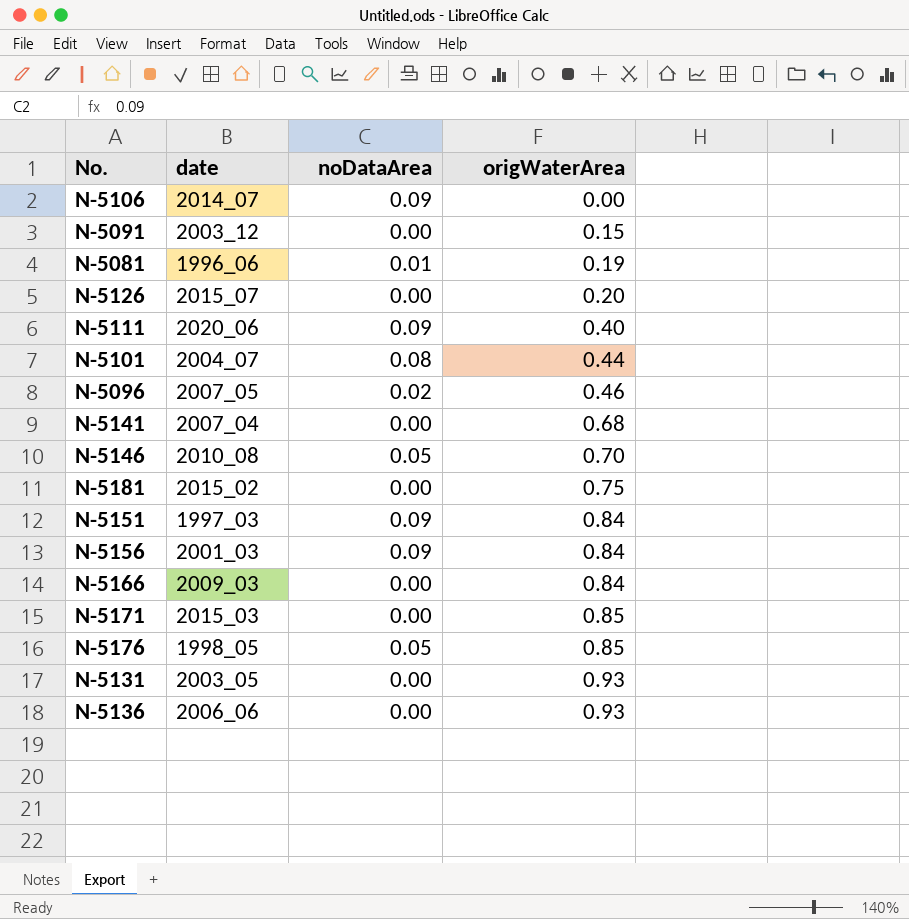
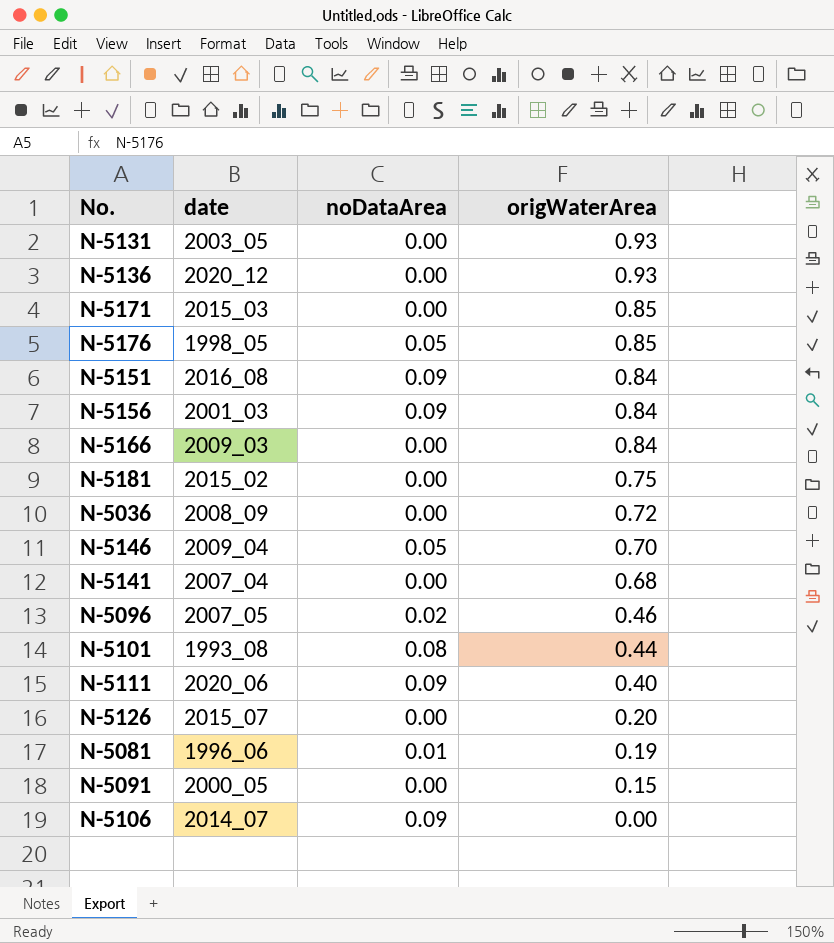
row order: origWaterArea ascending -> origWaterArea descending
N-5136 | date: 2006_06 -> 2020_12
N-5151 | date: 1997_03 -> 2016_08
row N-5036: none -> 2008_09 | 0.00 | 0.72
N-5146 | date: 2010_08 -> 2009_04
N-5101 | date: 2004_07 -> 1993_08
N-5091 | date: 2003_12 -> 2000_05

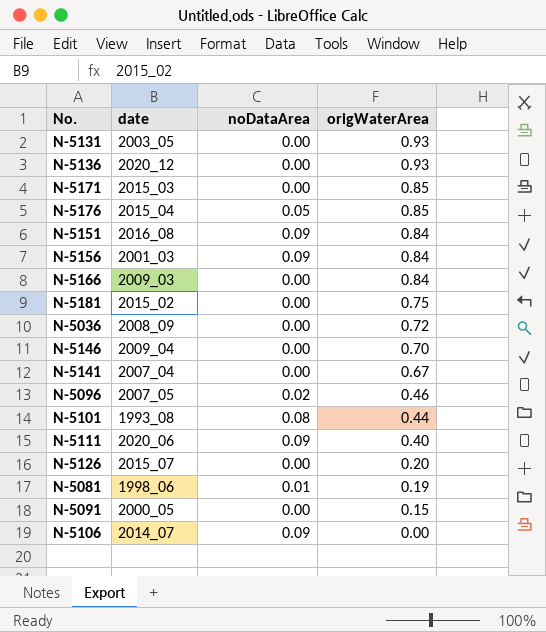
N-5176 | date: 1998_05 -> 2015_04
N-5146 | noDataArea: 0.05 -> 0.00
N-5141 | origWaterArea: 0.68 -> 0.67
N-5081 | date: 1996_06 -> 1998_06

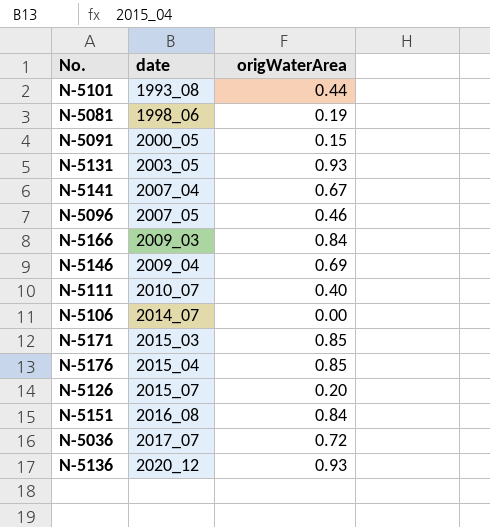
row order: origWaterArea descending -> date ascending
column noDataArea | position: 3 -> none
row N-5156: 2001_03 | 0.09 | 0.84 -> none
row N-5181: 2015_02 | 0.00 | 0.75 -> none
N-5146 | origWaterArea: 0.70 -> 0.69
N-5111 | date: 2020_06 -> 2010_07
N-5036 | date: 2008_09 -> 2017_07

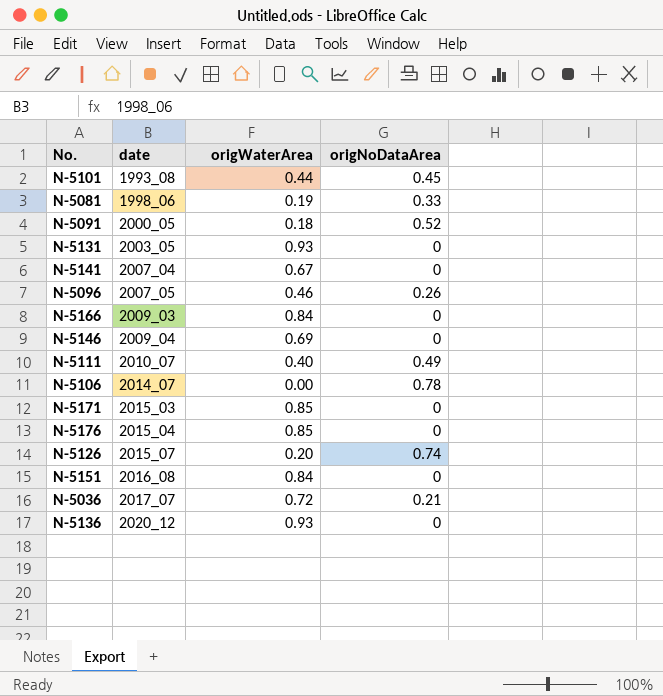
column origNoDataArea | position: none -> 4
N-5091 | origWaterArea: 0.15 -> 0.18

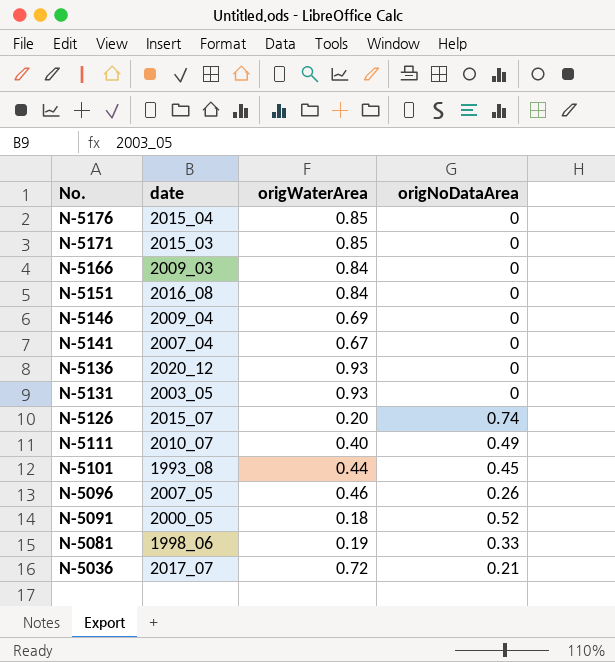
row order: date ascending -> No. descending
row N-5106: 2014_07 | 0.00 | 0.78 -> none

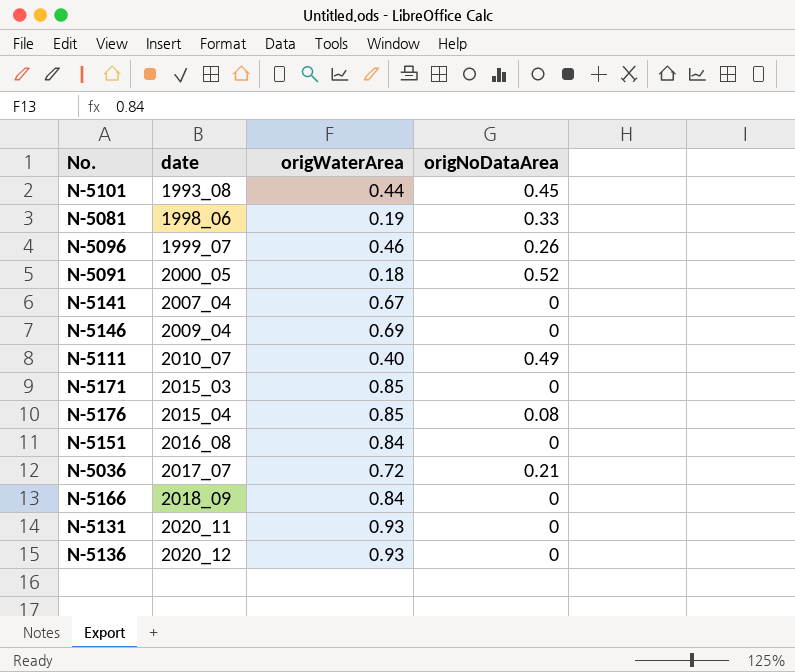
row order: No. descending -> date ascending
row N-5126: 2015_07 | 0.20 | 0.74 -> none
N-5096 | date: 2007_05 -> 1999_07
N-5176 | origNoDataArea: 0 -> 0.08
N-5166 | date: 2009_03 -> 2018_09
N-5131 | date: 2003_05 -> 2020_11

